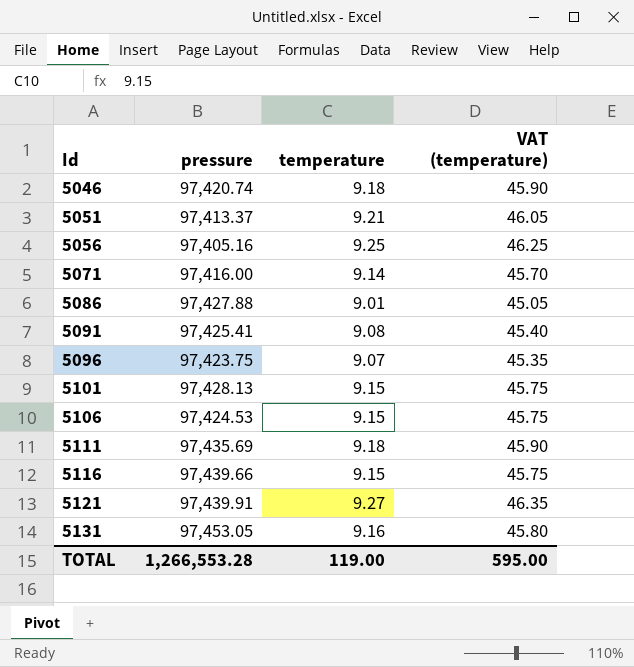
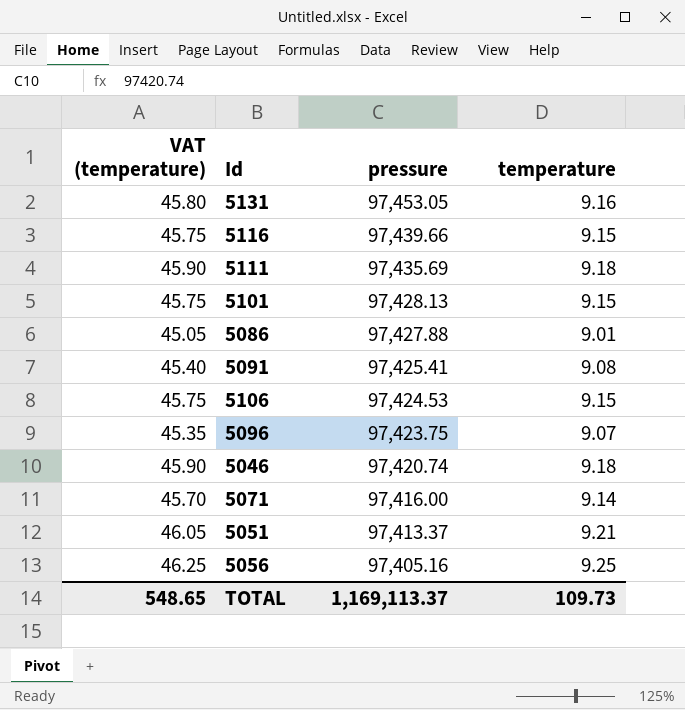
row order: Id ascending -> pressure descending
column VAT (temperature) | position: 4 -> 1
row 5121: 97,439.91 | 9.27 | 46.35 -> none
TOTAL | VAT (temperature): 595.00 -> 548.65
TOTAL | pressure: 1,266,553.28 -> 1,169,113.37
TOTAL | temperature: 119.00 -> 109.73

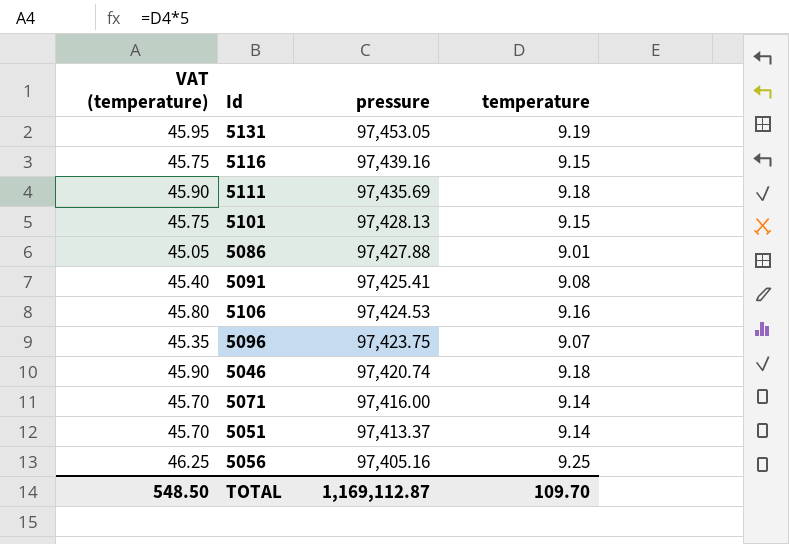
5131 | VAT (temperature): 45.80 -> 45.95
5131 | temperature: 9.16 -> 9.19
5116 | pressure: 97,439.66 -> 97,439.16
5106 | VAT (temperature): 45.75 -> 45.80
5106 | temperature: 9.15 -> 9.16
5051 | VAT (temperature): 46.05 -> 45.70
5051 | temperature: 9.21 -> 9.14
TOTAL | VAT (temperature): 548.65 -> 548.50
TOTAL | pressure: 1,169,113.37 -> 1,169,112.87
TOTAL | temperature: 109.73 -> 109.70

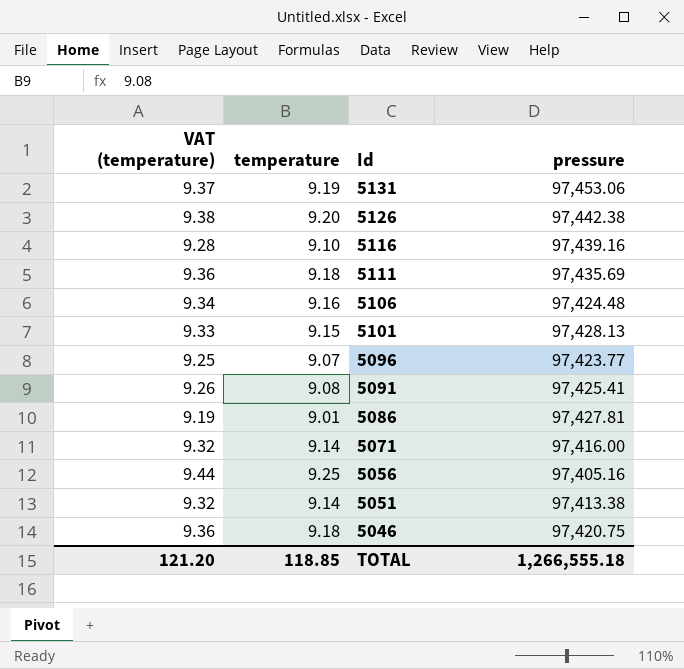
row order: pressure descending -> Id descending
column VAT (temperature) | formula: [temperature] * 5 -> [temperature] * 1.02
column temperature | position: 4 -> 2
5131 | pressure: 97,453.05 -> 97,453.06
row 5126: none -> 9.38 | 9.20 | 97,442.38
5116 | temperature: 9.15 -> 9.10
5106 | pressure: 97,424.53 -> 97,424.48
5096 | pressure: 97,423.75 -> 97,423.77
5086 | pressure: 97,427.88 -> 97,427.81
5051 | pressure: 97,413.37 -> 97,413.38
5046 | pressure: 97,420.74 -> 97,420.75
TOTAL | VAT (temperature): 548.50 -> 121.20
TOTAL | temperature: 109.70 -> 118.85
TOTAL | pressure: 1,169,112.87 -> 1,266,555.18

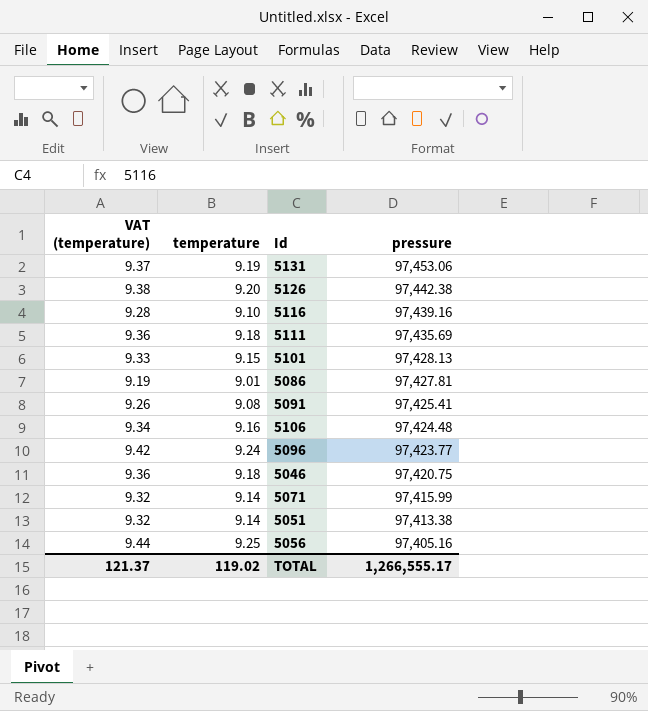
row order: Id descending -> pressure descending
5096 | VAT (temperature): 9.25 -> 9.42
5096 | temperature: 9.07 -> 9.24
5071 | pressure: 97,416.00 -> 97,415.99
TOTAL | VAT (temperature): 121.20 -> 121.37
TOTAL | temperature: 118.85 -> 119.02
TOTAL | pressure: 1,266,555.18 -> 1,266,555.17

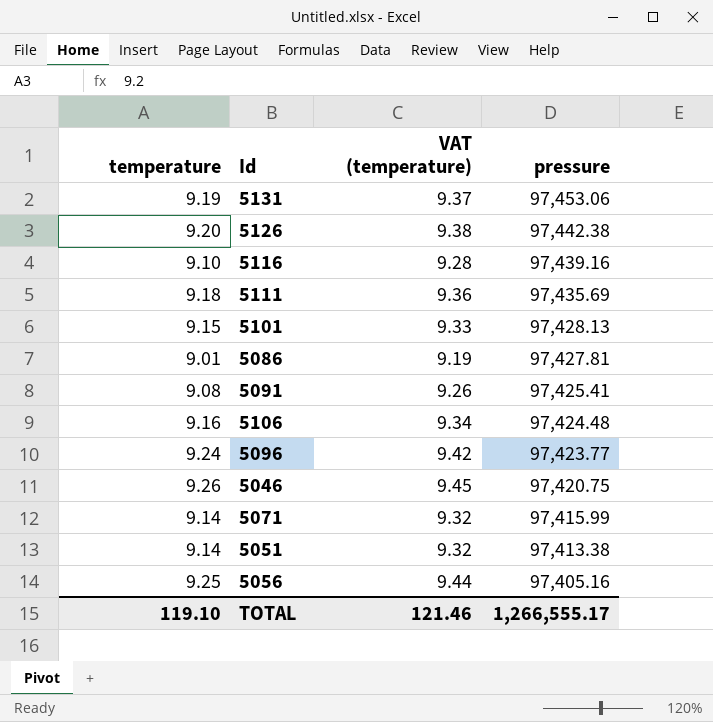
column VAT (temperature) | position: 1 -> 3
5046 | temperature: 9.18 -> 9.26
5046 | VAT (temperature): 9.36 -> 9.45
TOTAL | temperature: 119.02 -> 119.10
TOTAL | VAT (temperature): 121.37 -> 121.46

